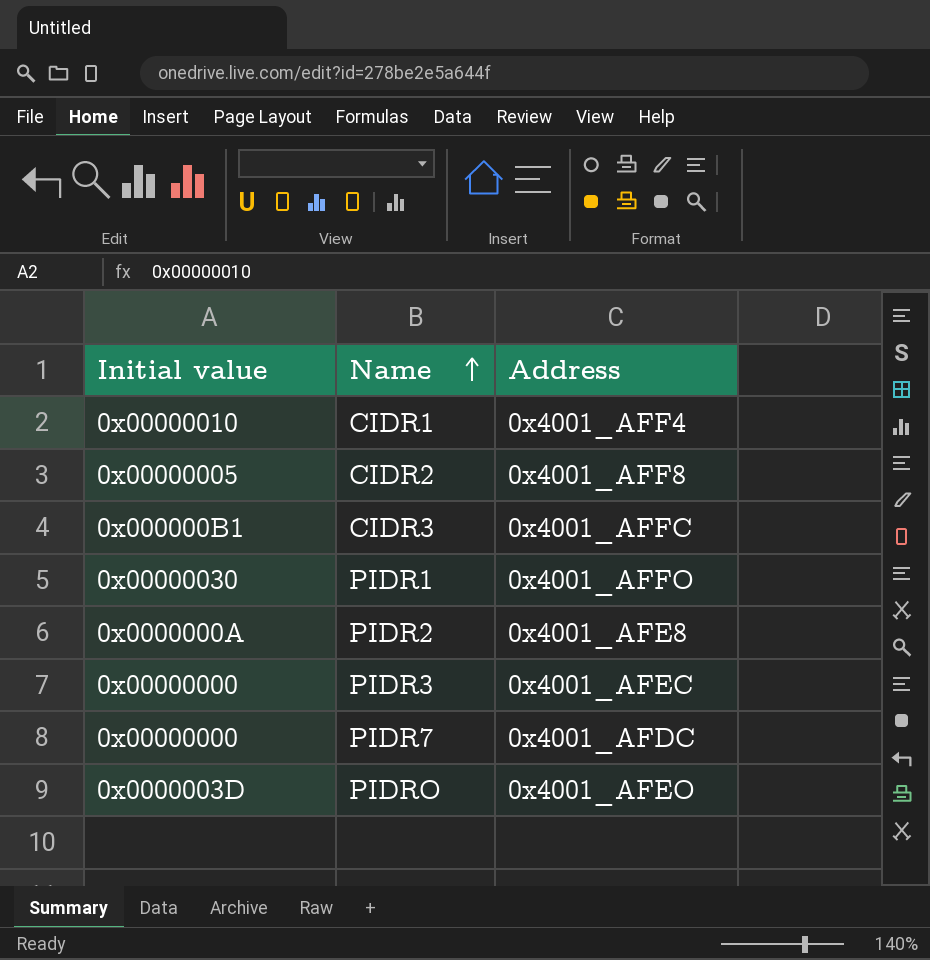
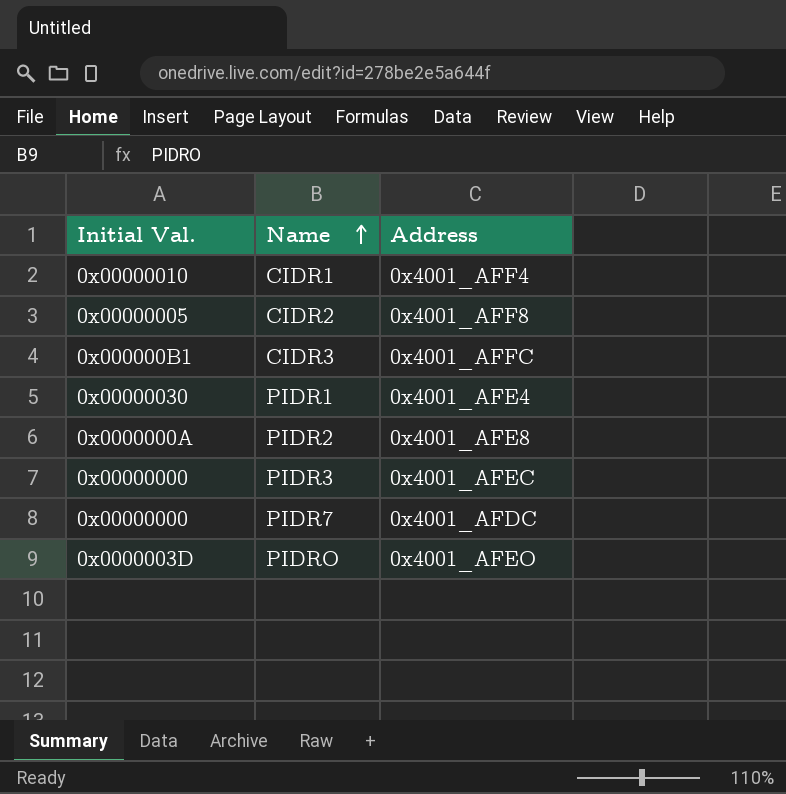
column name: Initial value -> Initial Val.
PIDR1 | Address: 0x4001_AFFO -> 0x4001_AFE4

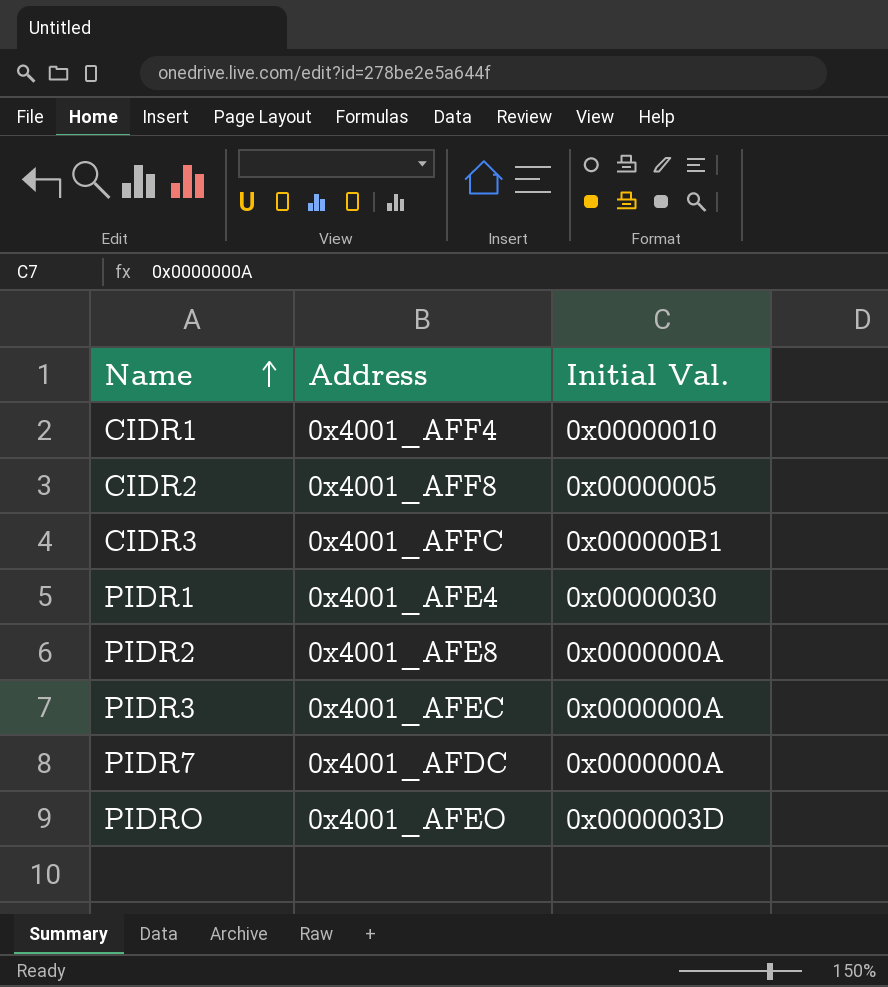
column Initial Val. | position: 1 -> 3
PIDR3 | Initial Val.: 0x00000000 -> 0x0000000A
PIDR7 | Initial Val.: 0x00000000 -> 0x0000000A

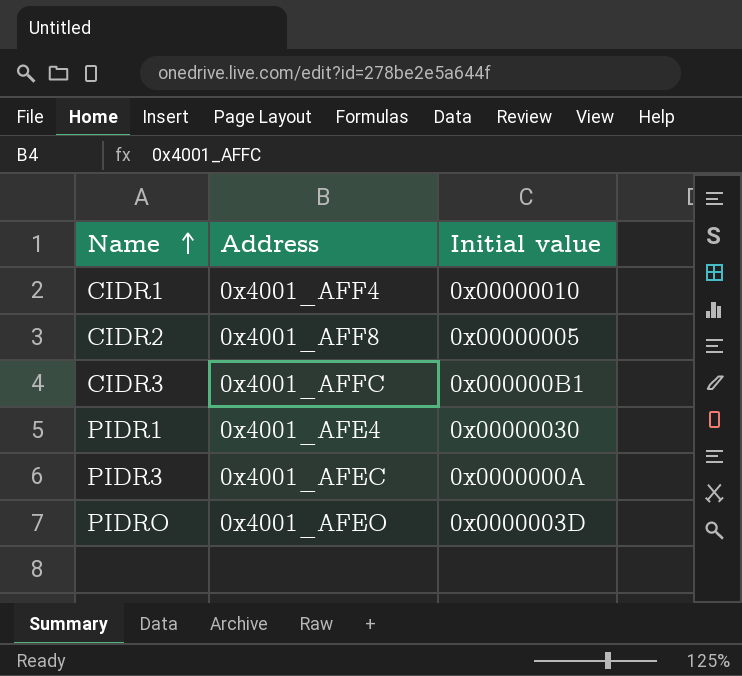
column name: Initial Val. -> Initial value
row PIDR2: 0x4001_AFE8 | 0x0000000A -> none
row PIDR7: 0x4001_AFDC | 0x0000000A -> none

